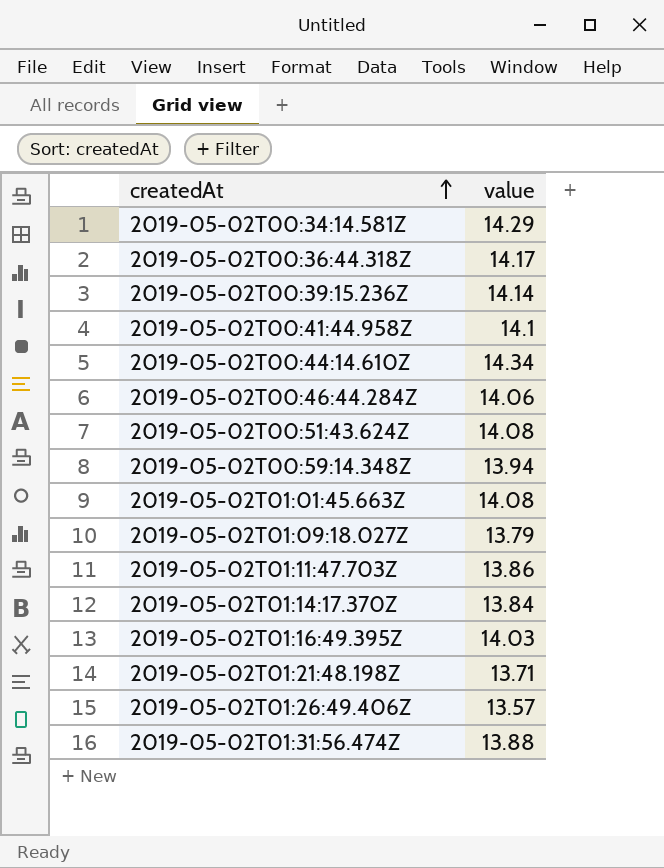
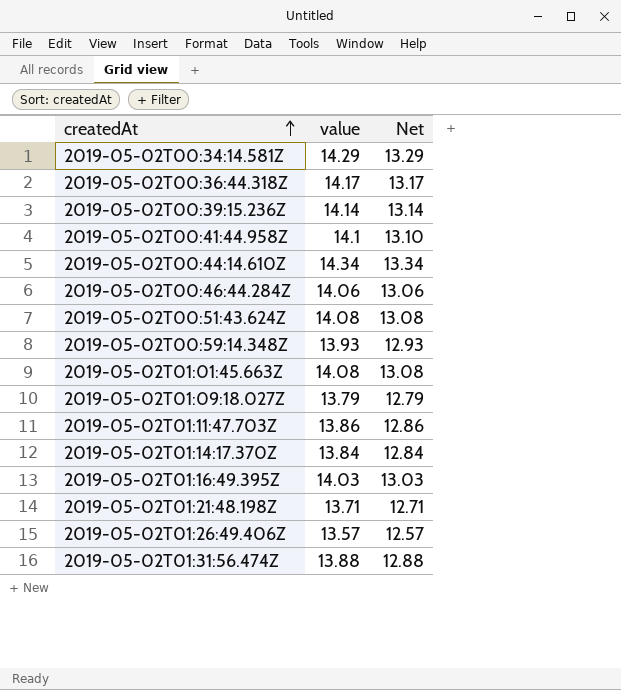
column Net | formula: none -> [value] - 1
2019-05-02T00:59:14.348Z | value: 13.94 -> 13.93

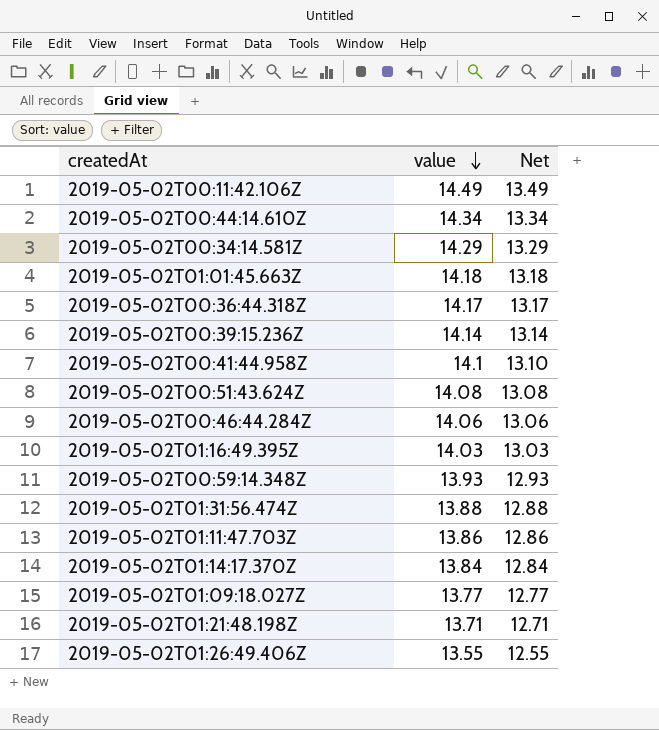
row order: createdAt ascending -> value descending
row 2019-05-02T00:11:42.106Z: none -> 14.49 | 13.49
2019-05-02T01:01:45.663Z | value: 14.08 -> 14.18
2019-05-02T01:01:45.663Z | Net: 13.08 -> 13.18
2019-05-02T01:09:18.027Z | value: 13.79 -> 13.77
2019-05-02T01:09:18.027Z | Net: 12.79 -> 12.77
2019-05-02T01:26:49.406Z | value: 13.57 -> 13.55
2019-05-02T01:26:49.406Z | Net: 12.57 -> 12.55

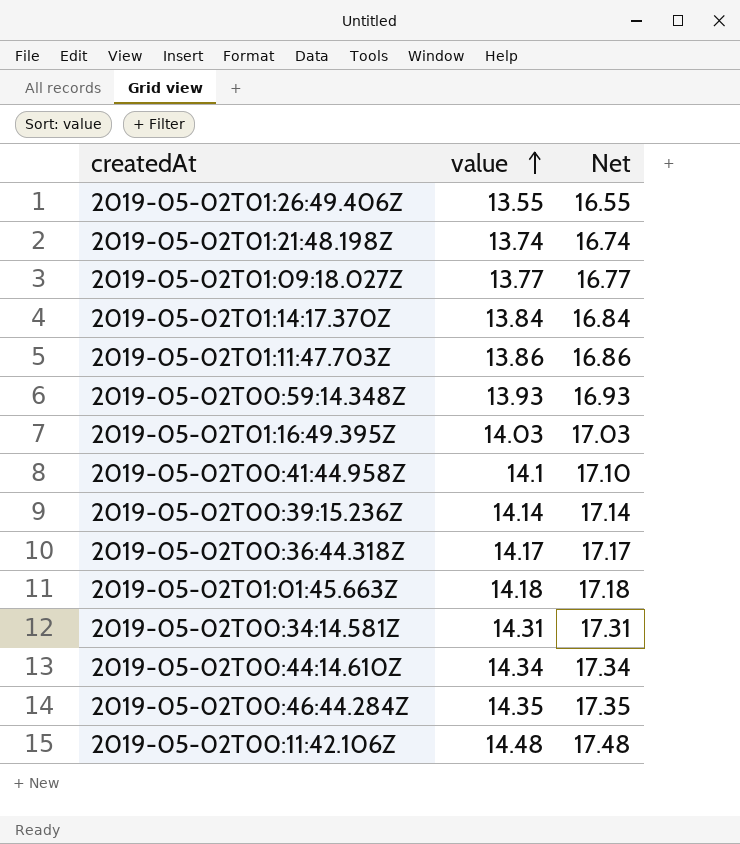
row order: value descending -> value ascending
column Net | formula: [value] - 1 -> [value] + 3
row 2019-05-02T00:51:43.624Z: 14.08 | 13.08 -> none
row 2019-05-02T01:31:56.474Z: 13.88 | 12.88 -> none
2019-05-02T01:21:48.198Z | value: 13.71 -> 13.74
2019-05-02T00:34:14.581Z | value: 14.29 -> 14.31
2019-05-02T00:46:44.284Z | value: 14.06 -> 14.35
2019-05-02T00:11:42.106Z | value: 14.49 -> 14.48

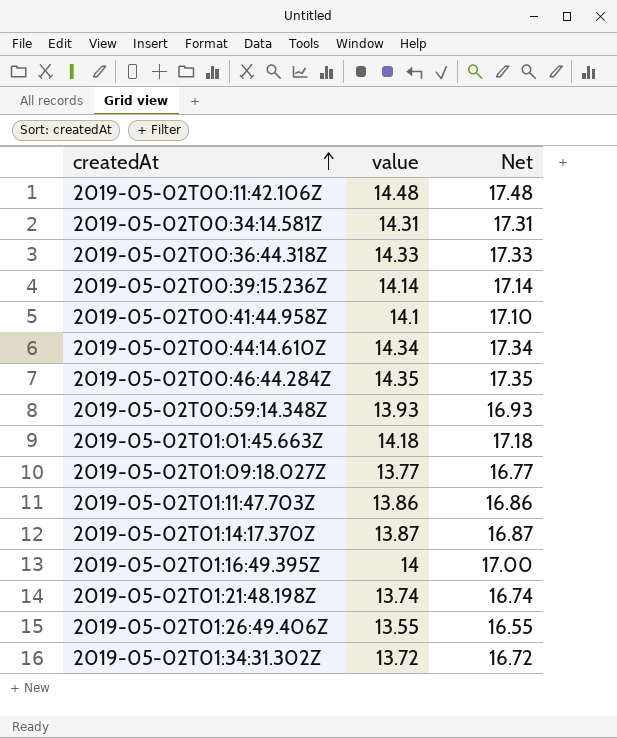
row order: value ascending -> createdAt ascending
2019-05-02T00:36:44.318Z | value: 14.17 -> 14.33
2019-05-02T00:36:44.318Z | Net: 17.17 -> 17.33
2019-05-02T01:14:17.370Z | value: 13.84 -> 13.87
2019-05-02T01:14:17.370Z | Net: 16.84 -> 16.87
2019-05-02T01:16:49.395Z | value: 14.03 -> 14
2019-05-02T01:16:49.395Z | Net: 17.03 -> 17.00
row 2019-05-02T01:34:31.302Z: none -> 13.72 | 16.72

